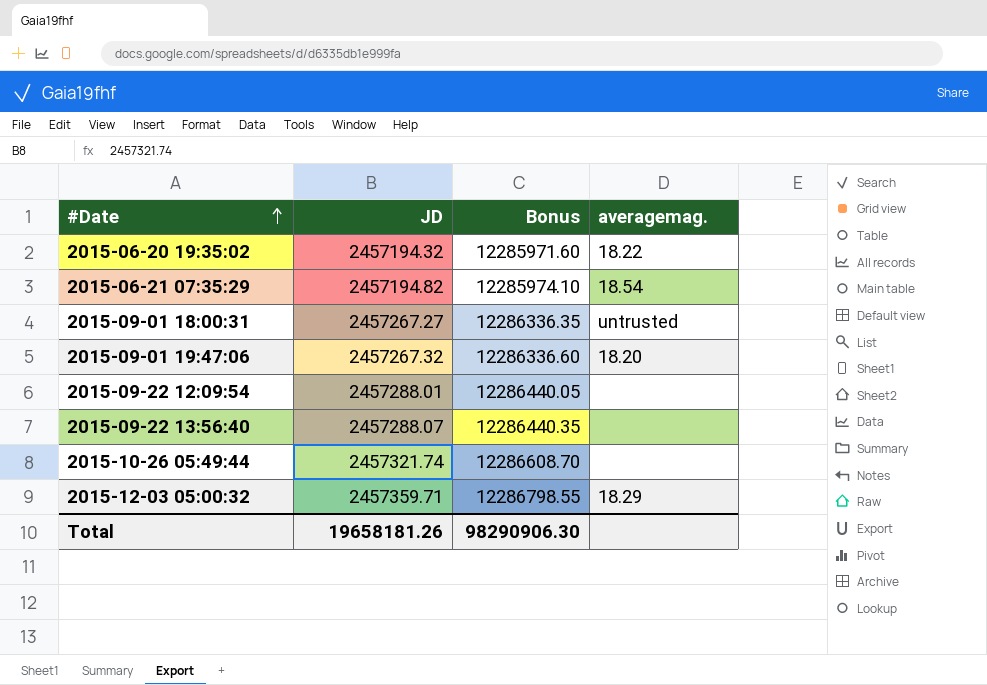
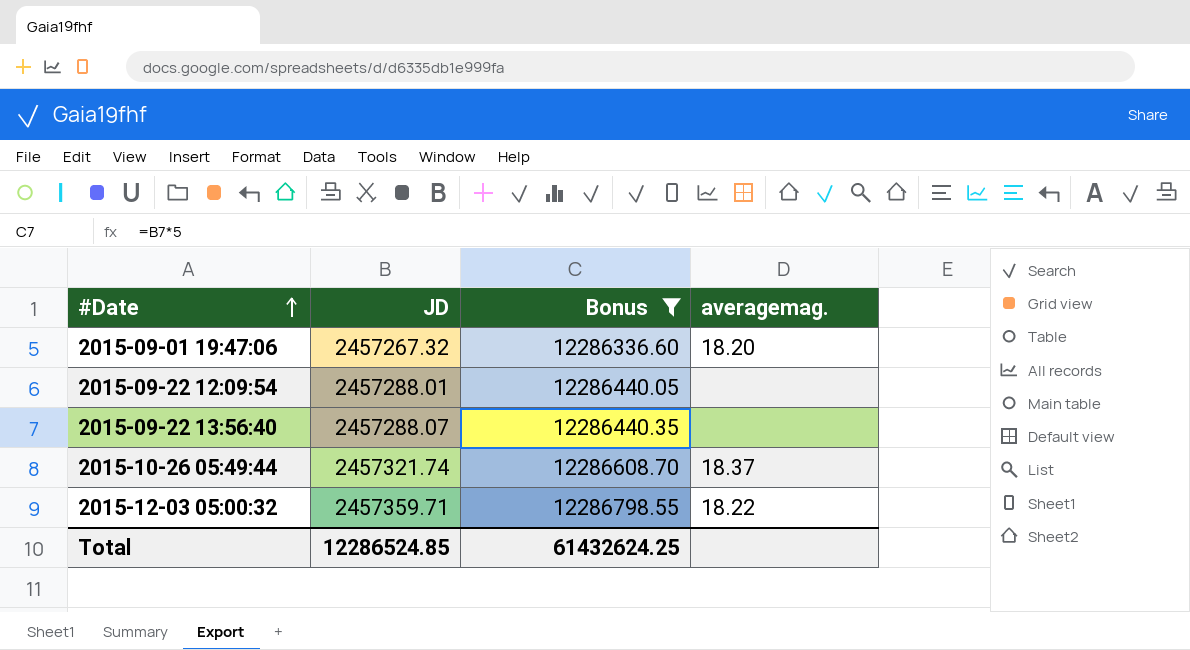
filter: none -> Bonus >= 12286336.60
2015-10-26 05:49:44 | averagemag.: none -> 18.37
2015-12-03 05:00:32 | averagemag.: 18.29 -> 18.22
Total | JD: 19658181.26 -> 12286524.85
Total | Bonus: 98290906.30 -> 61432624.25

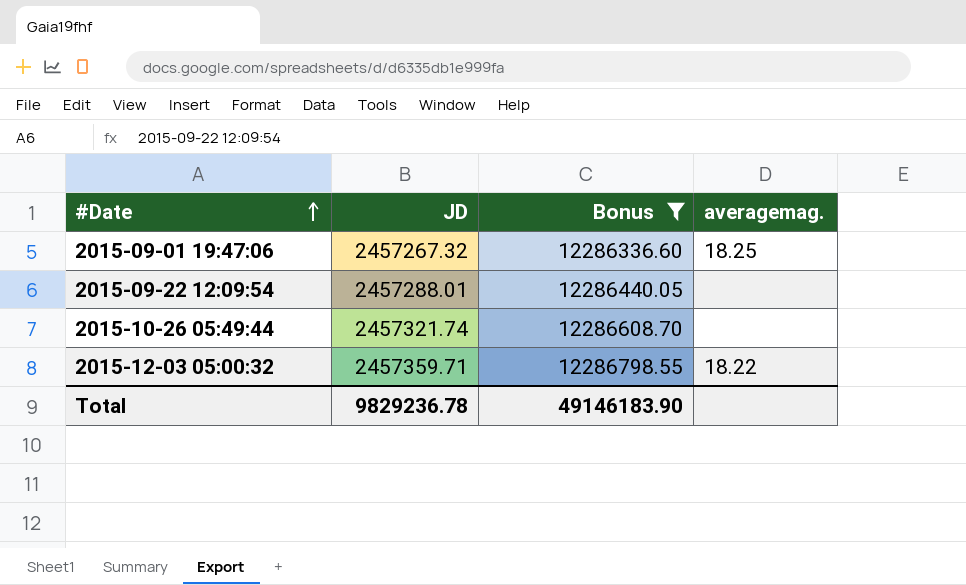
row 2015-09-22 13:56:40: 2457288.07 | 12286440.35 | none -> none
2015-09-01 19:47:06 | averagemag.: 18.20 -> 18.25
2015-10-26 05:49:44 | averagemag.: 18.37 -> none
Total | JD: 12286524.85 -> 9829236.78
Total | Bonus: 61432624.25 -> 49146183.90

